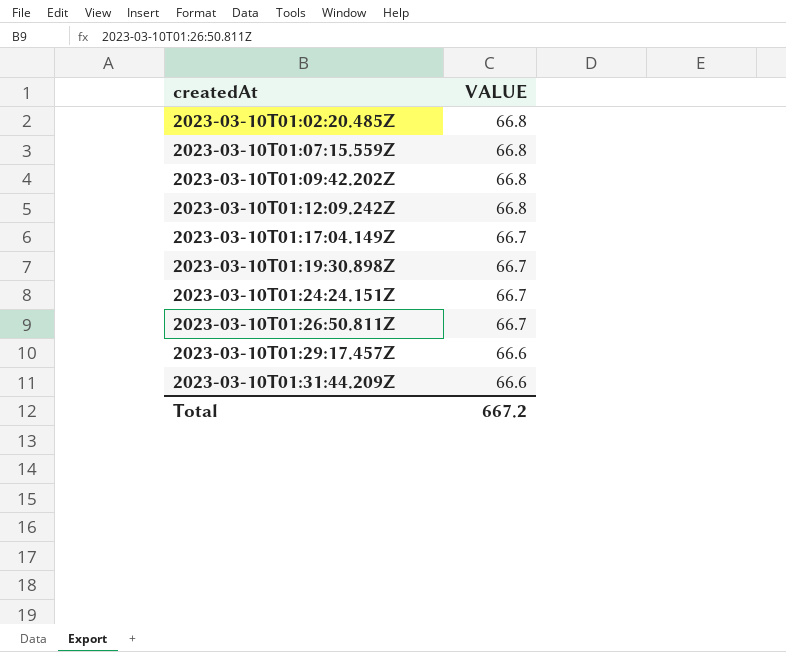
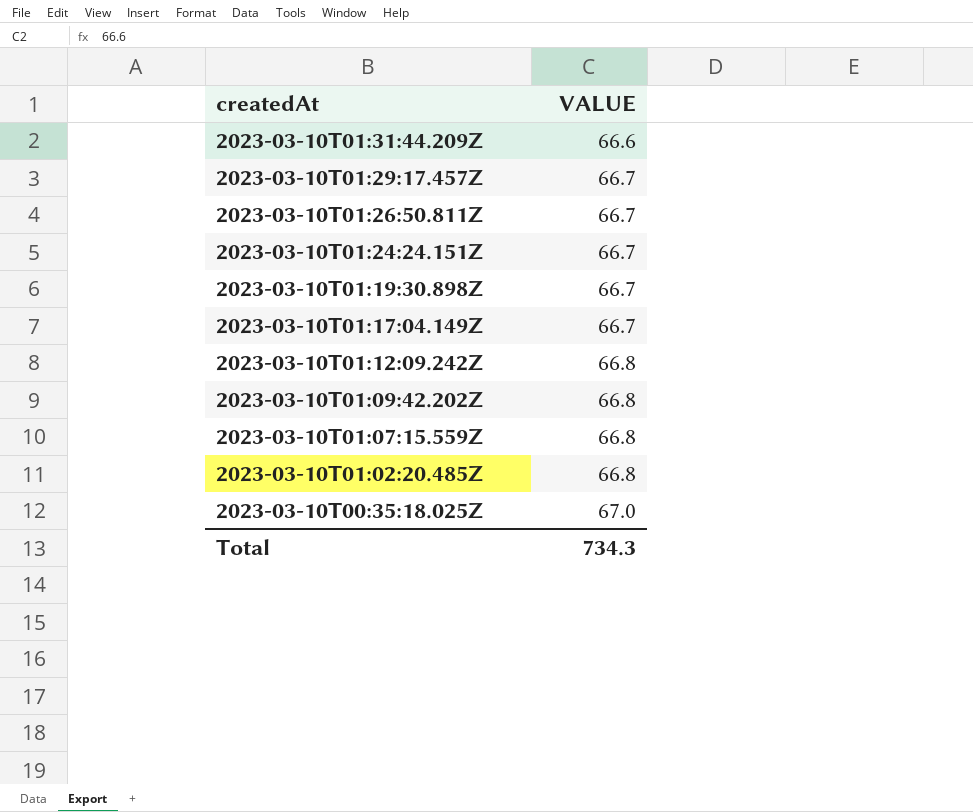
row order: createdAt ascending -> createdAt descending
2023-03-10T01:29:17.457Z | VALUE: 66.6 -> 66.7
row 2023-03-10T00:35:18.025Z: none -> 67.0
Total | VALUE: 667.2 -> 734.3

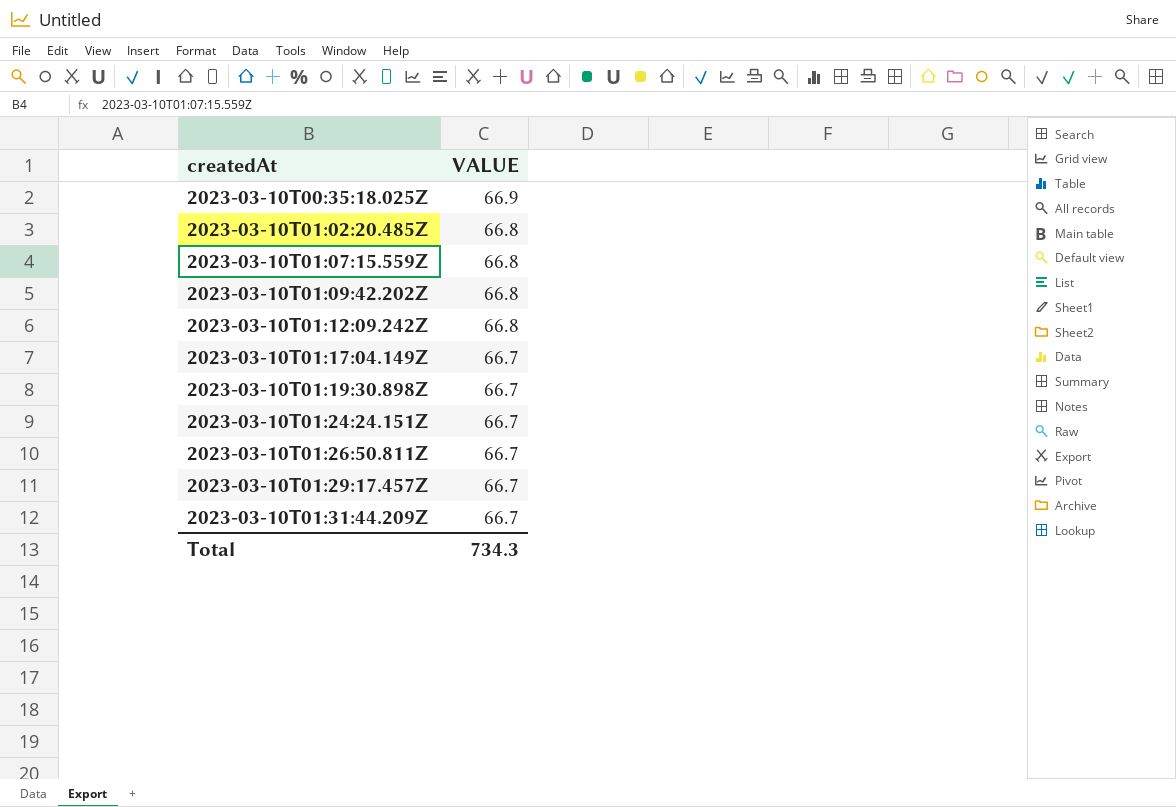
row order: createdAt descending -> createdAt ascending
2023-03-10T00:35:18.025Z | VALUE: 67.0 -> 66.9
2023-03-10T01:31:44.209Z | VALUE: 66.6 -> 66.7

